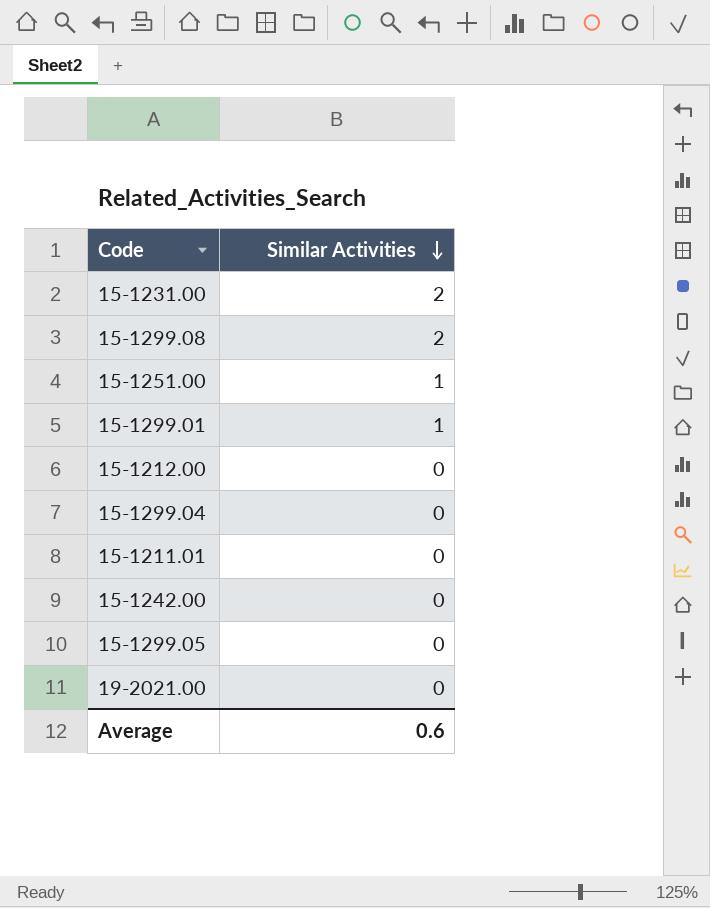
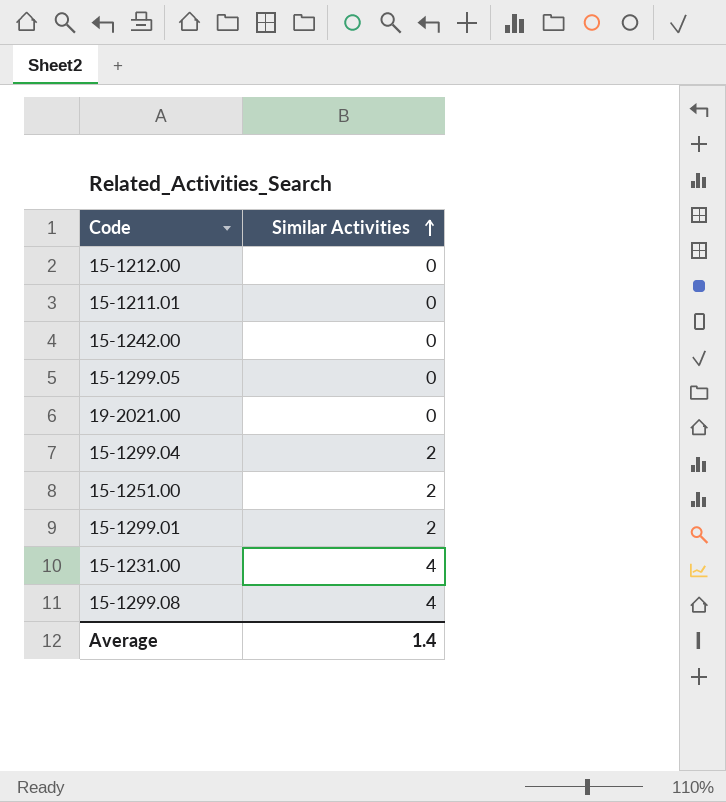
row order: Similar Activities descending -> Similar Activities ascending
15-1299.04 | Similar Activities: 0 -> 2
15-1251.00 | Similar Activities: 1 -> 2
15-1299.01 | Similar Activities: 1 -> 2
15-1231.00 | Similar Activities: 2 -> 4
15-1299.08 | Similar Activities: 2 -> 4
Average | Similar Activities: 0.6 -> 1.4

